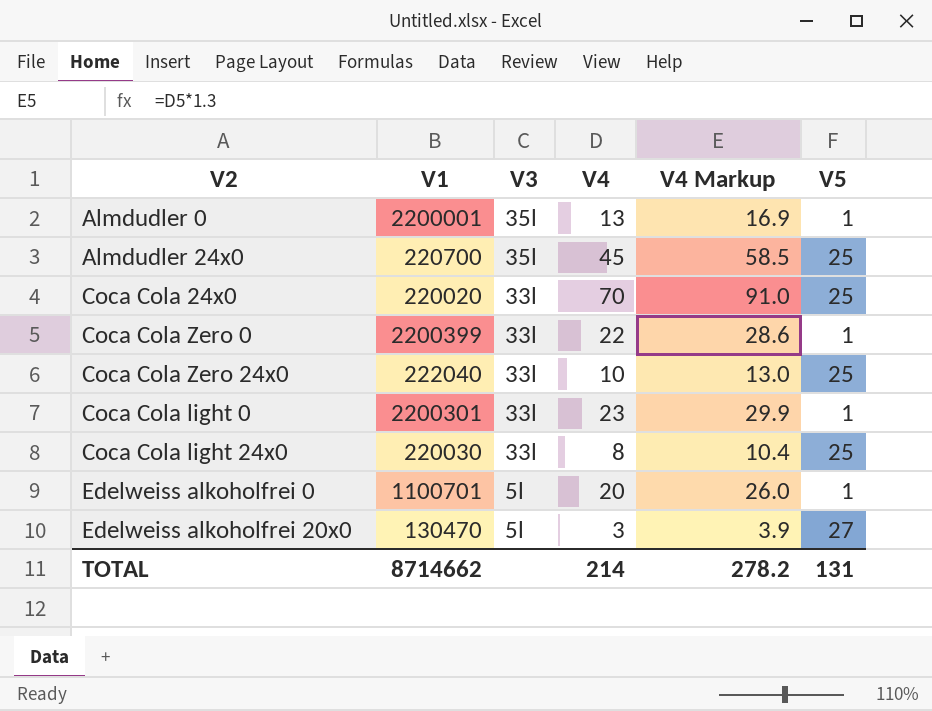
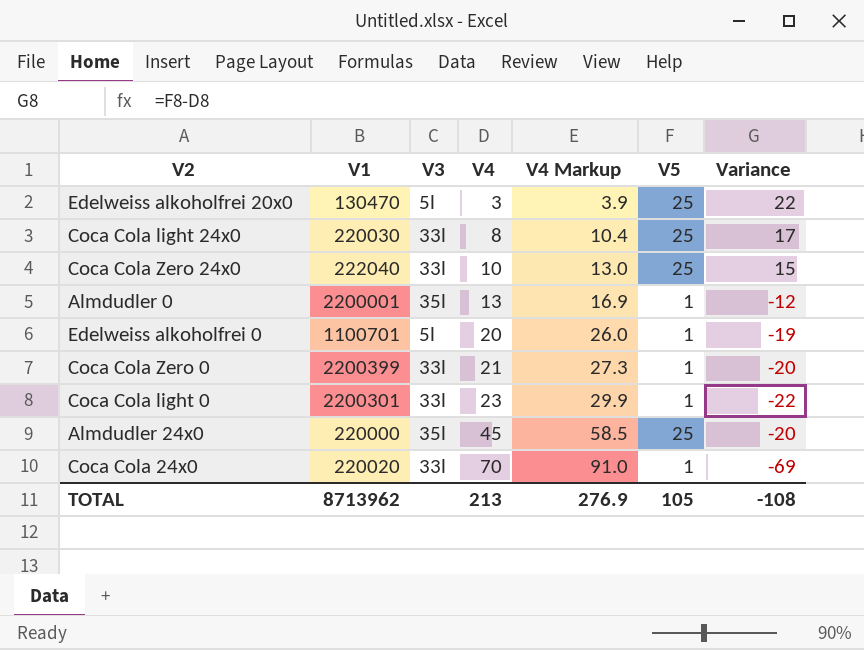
row order: V3 descending -> V4 ascending
column Variance | formula: none -> [V5] - [V4]
Edelweiss alkoholfrei 20x0 | V5: 27 -> 25
Coca Cola Zero 0 | V4: 22 -> 21
Coca Cola Zero 0 | V4 Markup: 28.6 -> 27.3
Almdudler 24x0 | V1: 220700 -> 220000
Coca Cola 24x0 | V5: 25 -> 1
TOTAL | V1: 8714662 -> 8713962
TOTAL | V4: 214 -> 213
TOTAL | V4 Markup: 278.2 -> 276.9
TOTAL | V5: 131 -> 105

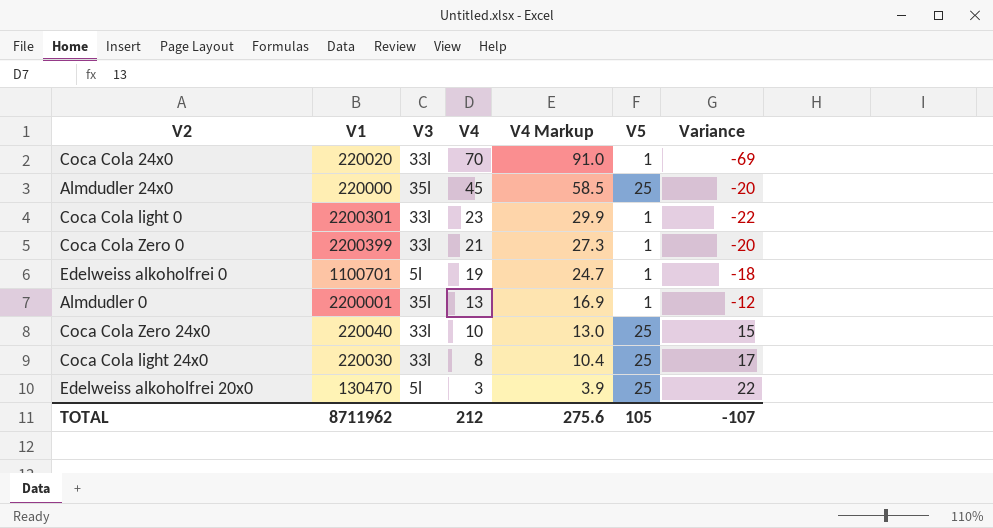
row order: V4 ascending -> V4 descending
Edelweiss alkoholfrei 0 | V4: 20 -> 19
Edelweiss alkoholfrei 0 | V4 Markup: 26.0 -> 24.7
Edelweiss alkoholfrei 0 | Variance: -19 -> -18
Coca Cola Zero 24x0 | V1: 222040 -> 220040
TOTAL | V1: 8713962 -> 8711962
TOTAL | V4: 213 -> 212
TOTAL | V4 Markup: 276.9 -> 275.6
TOTAL | Variance: -108 -> -107

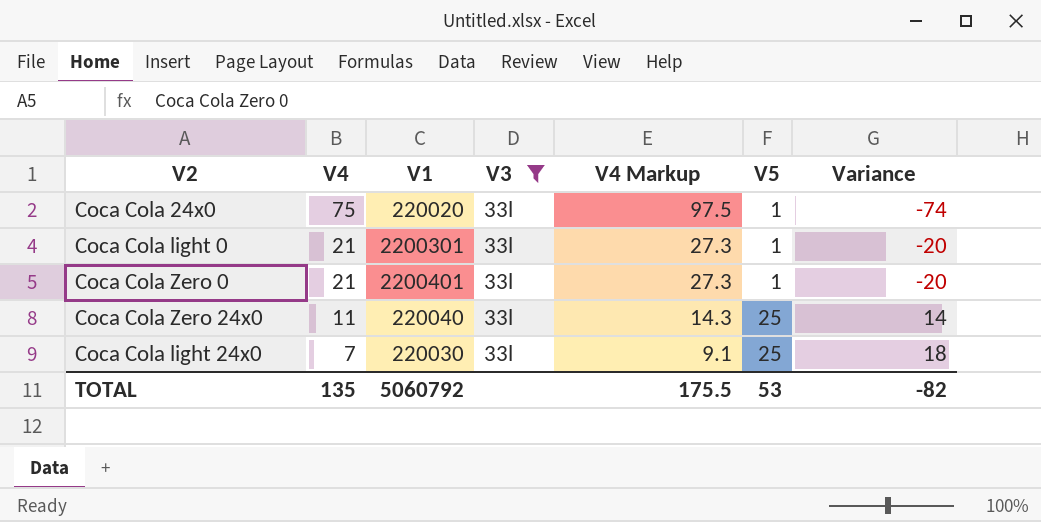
filter: none -> V3 = 33l
column V4 | position: 4 -> 2
Coca Cola 24x0 | V4: 70 -> 75
Coca Cola 24x0 | V4 Markup: 91.0 -> 97.5
Coca Cola 24x0 | Variance: -69 -> -74
Coca Cola light 0 | V4: 23 -> 21
Coca Cola light 0 | V4 Markup: 29.9 -> 27.3
Coca Cola light 0 | Variance: -22 -> -20
Coca Cola Zero 0 | V1: 2200399 -> 2200401
Coca Cola Zero 24x0 | V4: 10 -> 11
Coca Cola Zero 24x0 | V4 Markup: 13.0 -> 14.3
Coca Cola Zero 24x0 | Variance: 15 -> 14
Coca Cola light 24x0 | V4: 8 -> 7
Coca Cola light 24x0 | V4 Markup: 10.4 -> 9.1
Coca Cola light 24x0 | Variance: 17 -> 18
TOTAL | V4: 212 -> 135
TOTAL | V1: 8711962 -> 5060792
TOTAL | V4 Markup: 275.6 -> 175.5
TOTAL | V5: 105 -> 53
TOTAL | Variance: -107 -> -82

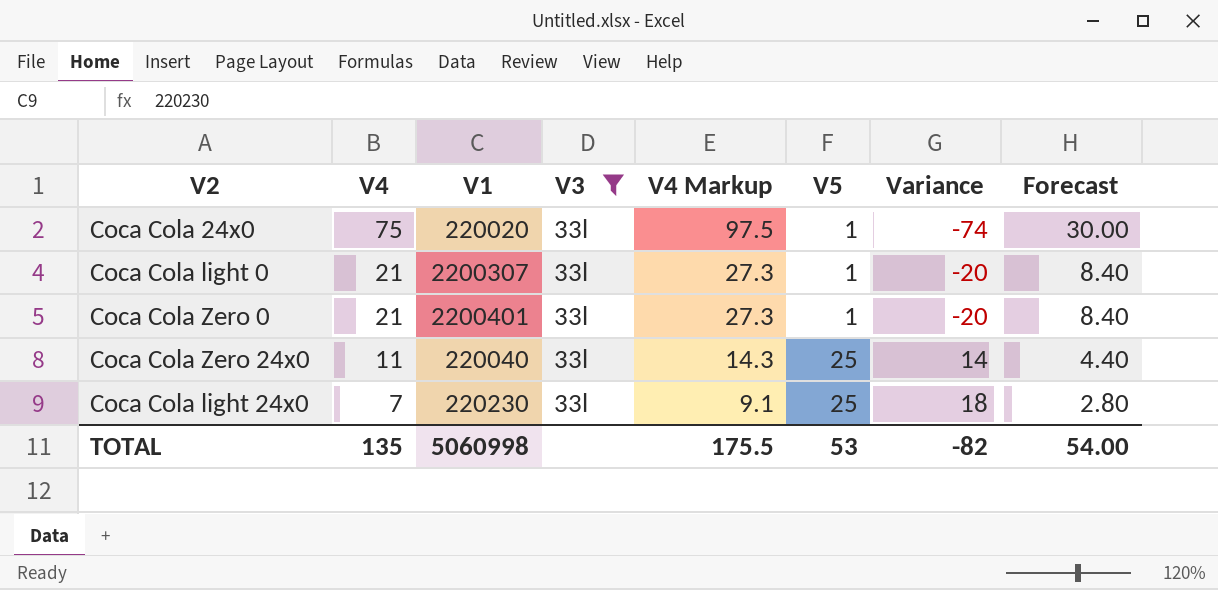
column Forecast | formula: none -> [V4] * 0.4
Coca Cola light 0 | V1: 2200301 -> 2200307
Coca Cola light 24x0 | V1: 220030 -> 220230
TOTAL | V1: 5060792 -> 5060998

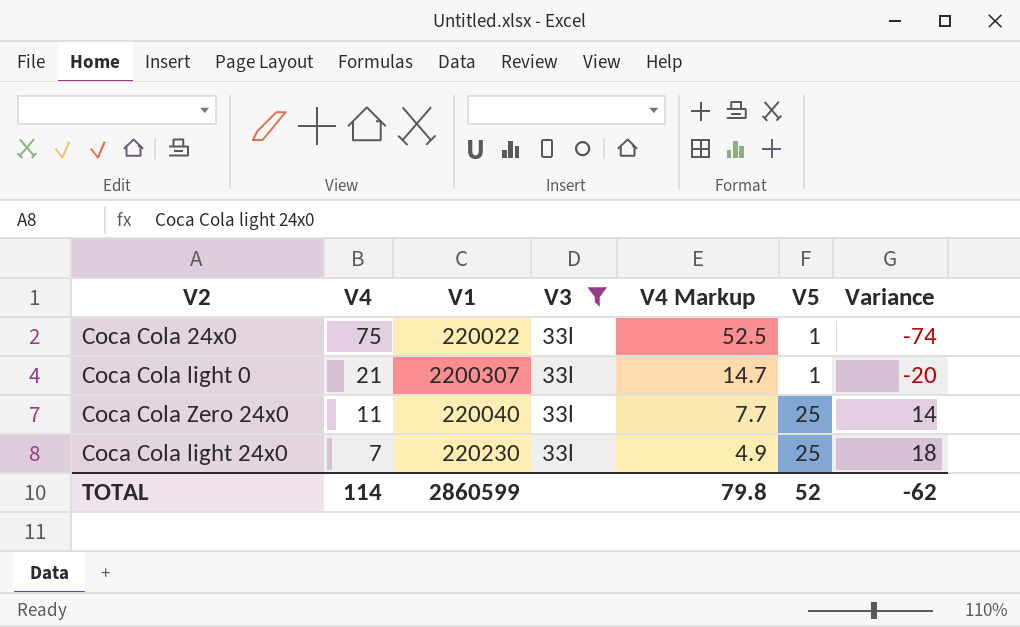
column Forecast | formula: [V4] * 0.4 -> none
column V4 Markup | formula: [V4] * 1.3 -> [V4] * 0.7
row Coca Cola Zero 0: 21 | 2200401 | 33l | 27.3 | 1 | -20 | 8.40 -> none
Coca Cola 24x0 | V1: 220020 -> 220022
TOTAL | V4: 135 -> 114
TOTAL | V1: 5060998 -> 2860599
TOTAL | V4 Markup: 175.5 -> 79.8
TOTAL | V5: 53 -> 52
TOTAL | Variance: -82 -> -62

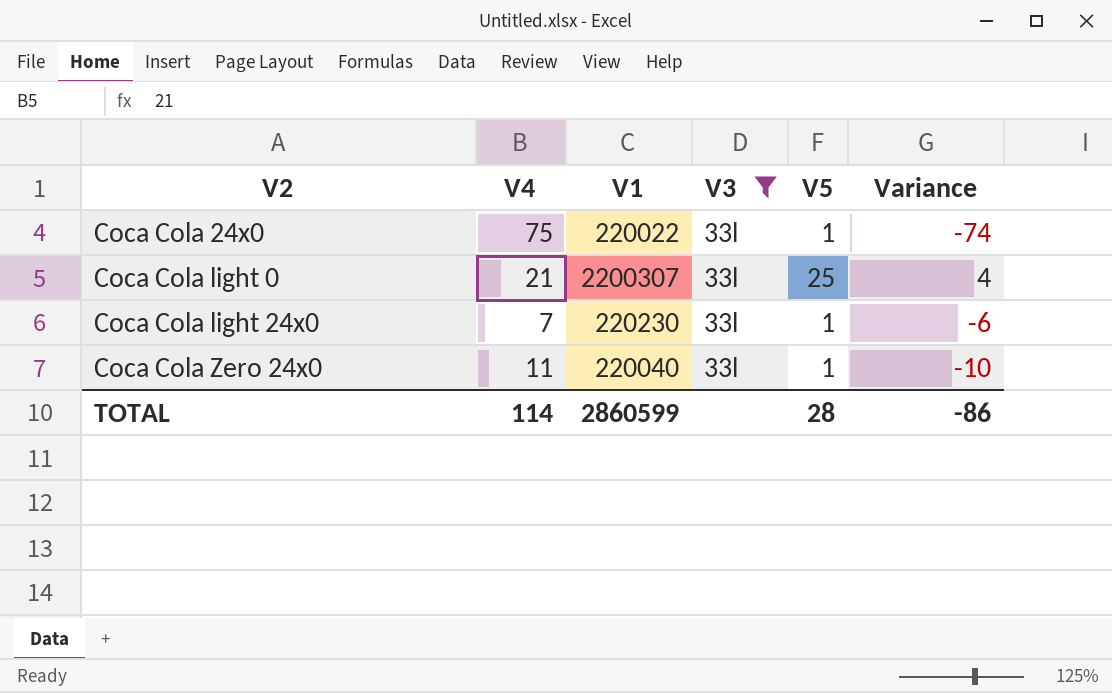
row order: V4 descending -> V2 ascending
column V4 Markup | formula: [V4] * 0.7 -> none
Coca Cola light 0 | V5: 1 -> 25
Coca Cola light 0 | Variance: -20 -> 4
Coca Cola light 24x0 | V5: 25 -> 1
Coca Cola light 24x0 | Variance: 18 -> -6
Coca Cola Zero 24x0 | V5: 25 -> 1
Coca Cola Zero 24x0 | Variance: 14 -> -10
TOTAL | V5: 52 -> 28
TOTAL | Variance: -62 -> -86

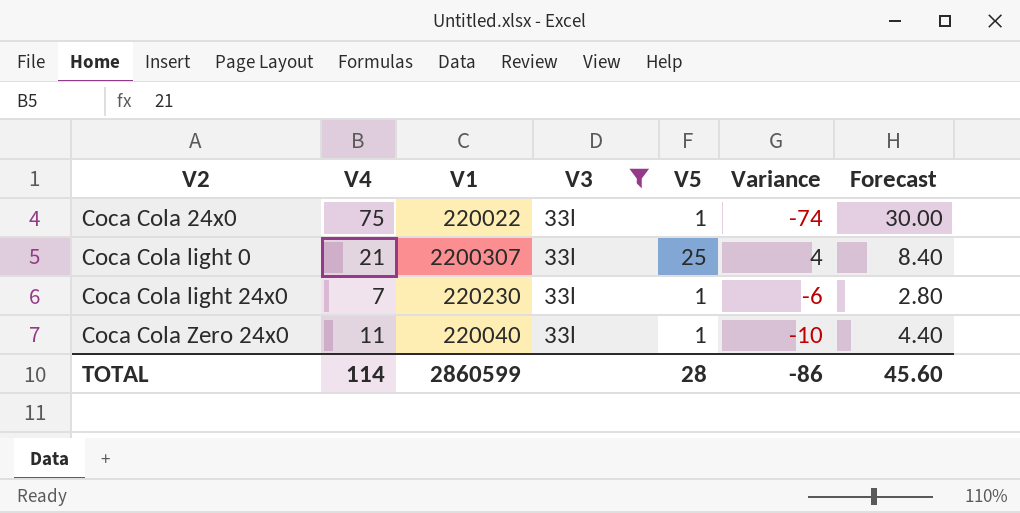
column Forecast | formula: none -> [V4] * 0.4

